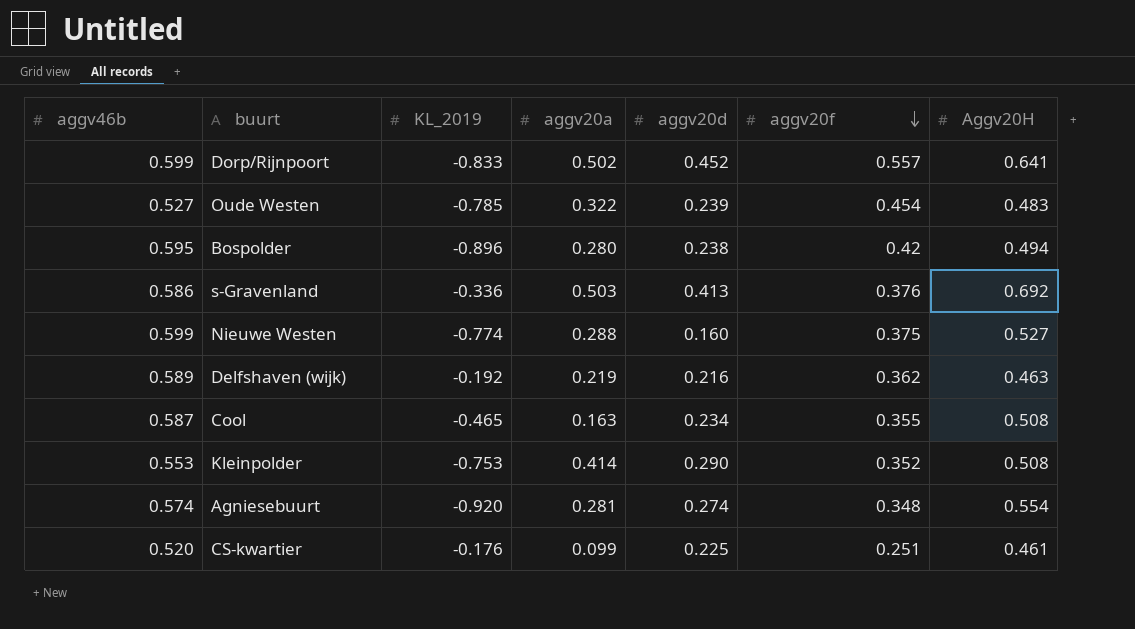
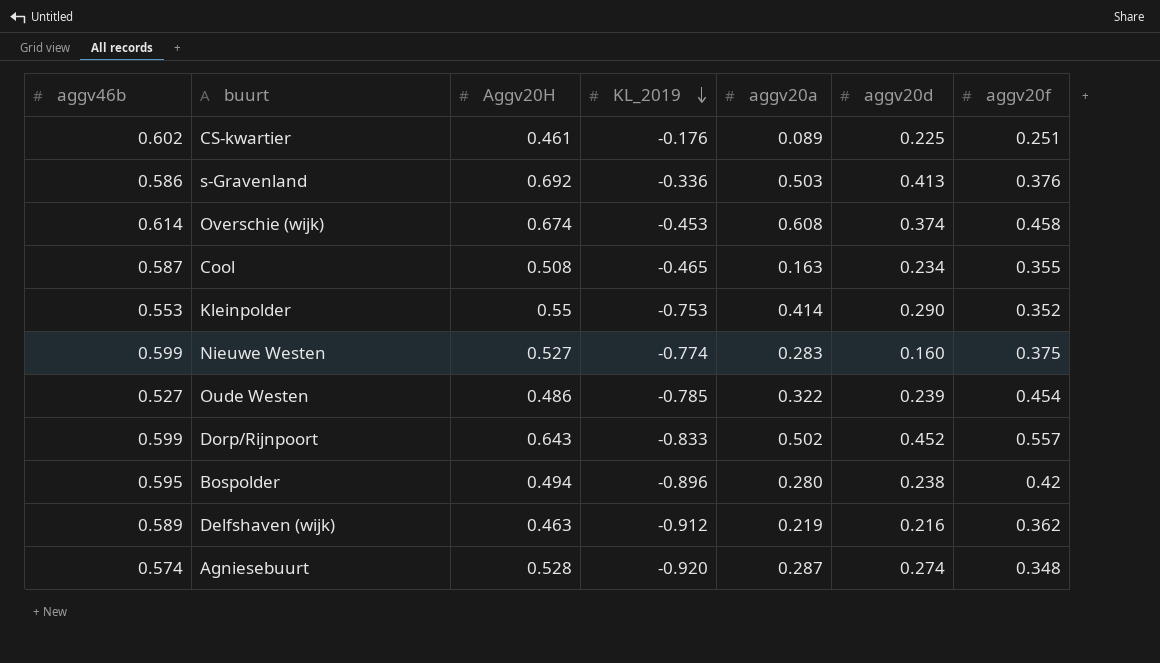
row order: aggv20f descending -> KL_2019 descending
column Aggv20H | position: 7 -> 3
CS-kwartier | aggv46b: 0.520 -> 0.602
CS-kwartier | aggv20a: 0.099 -> 0.089
row Overschie (wijk): none -> 0.614 | 0.674 | -0.453 | 0.608 | 0.374 | 0.458
Kleinpolder | Aggv20H: 0.508 -> 0.55
Nieuwe Westen | aggv20a: 0.288 -> 0.283
Oude Westen | Aggv20H: 0.483 -> 0.486
Dorp/Rijnpoort | Aggv20H: 0.641 -> 0.643
Delfshaven (wijk) | KL_2019: -0.192 -> -0.912
Agniesebuurt | Aggv20H: 0.554 -> 0.528
Agniesebuurt | aggv20a: 0.281 -> 0.287

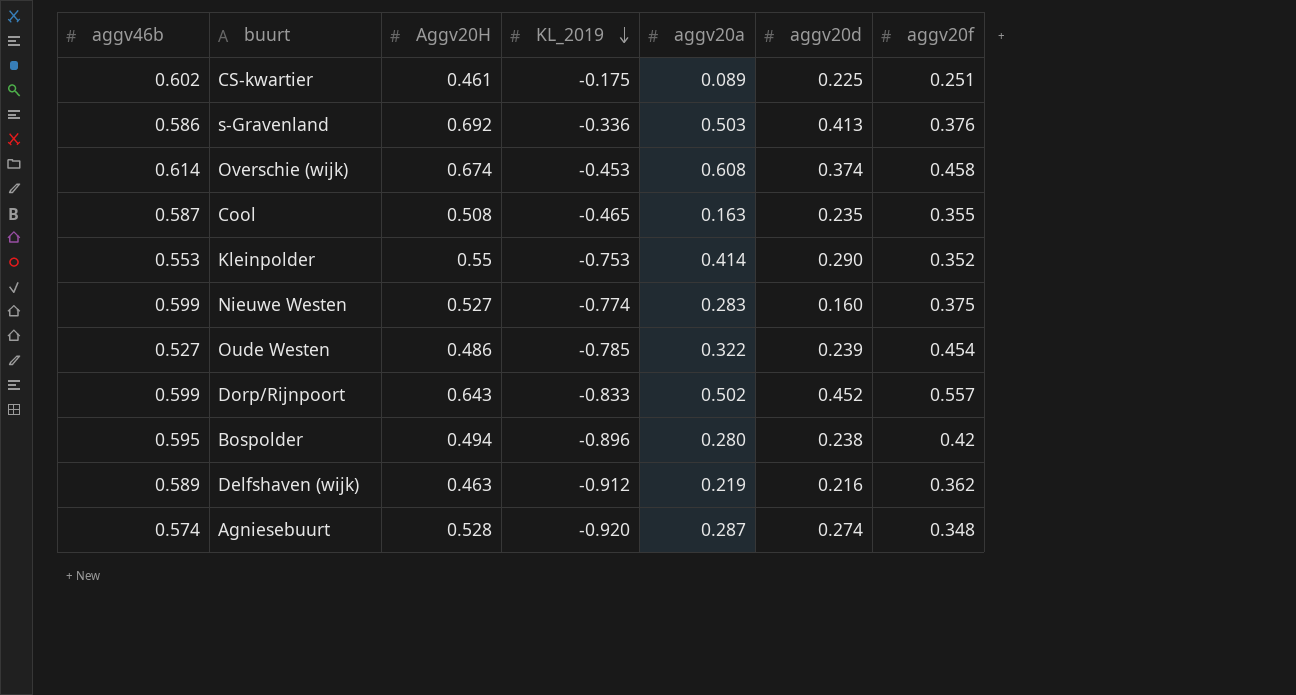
CS-kwartier | KL_2019: -0.176 -> -0.175
Cool | aggv20d: 0.234 -> 0.235

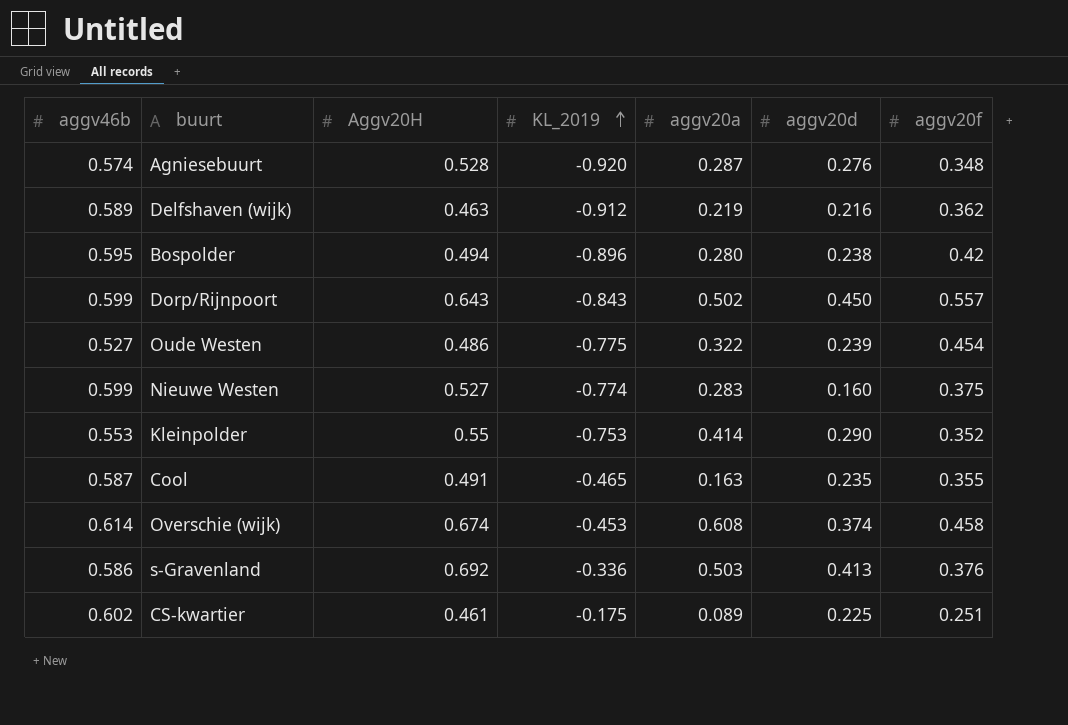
row order: KL_2019 descending -> KL_2019 ascending
Agniesebuurt | aggv20d: 0.274 -> 0.276
Dorp/Rijnpoort | KL_2019: -0.833 -> -0.843
Dorp/Rijnpoort | aggv20d: 0.452 -> 0.450
Oude Westen | KL_2019: -0.785 -> -0.775
Cool | Aggv20H: 0.508 -> 0.491

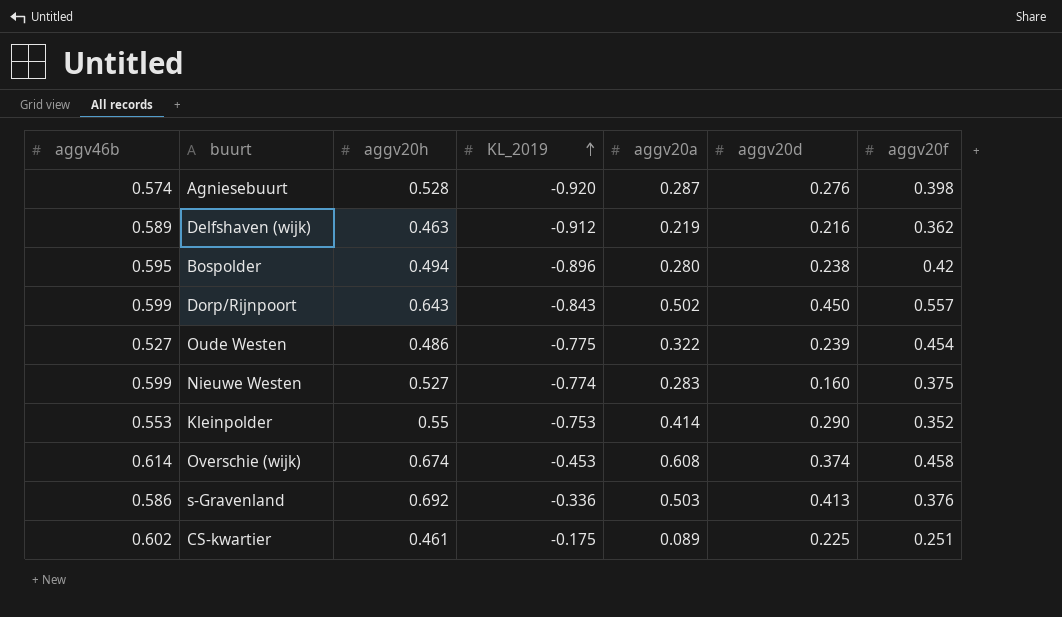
column name: Aggv20H -> aggv20h
row Cool: 0.587 | 0.491 | -0.465 | 0.163 | 0.235 | 0.355 -> none
Agniesebuurt | aggv20f: 0.348 -> 0.398

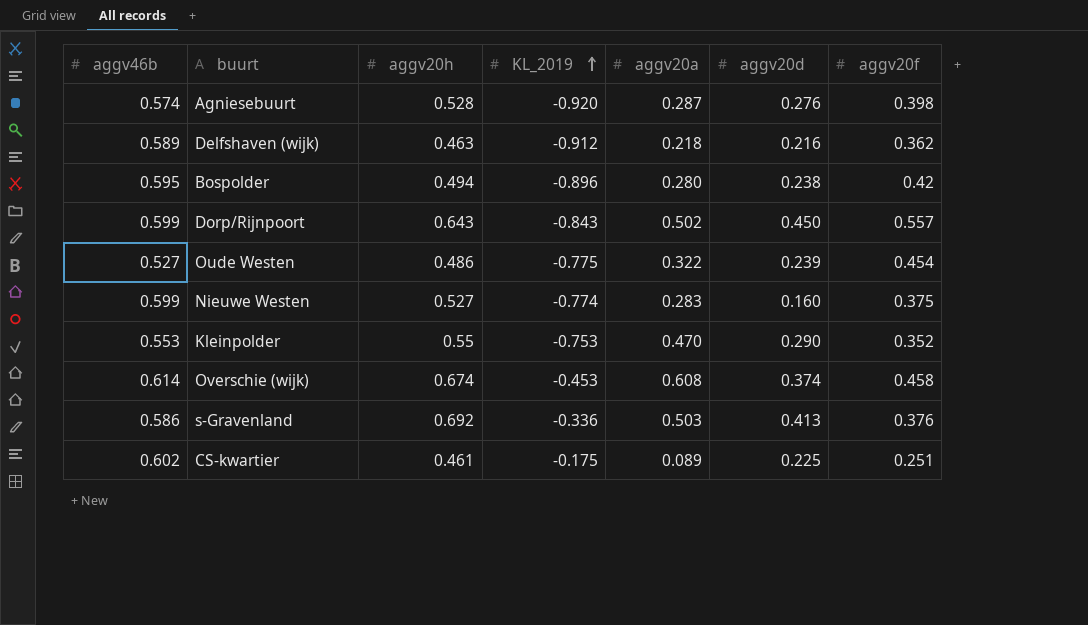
Delfshaven (wijk) | aggv20a: 0.219 -> 0.218
Kleinpolder | aggv20a: 0.414 -> 0.470

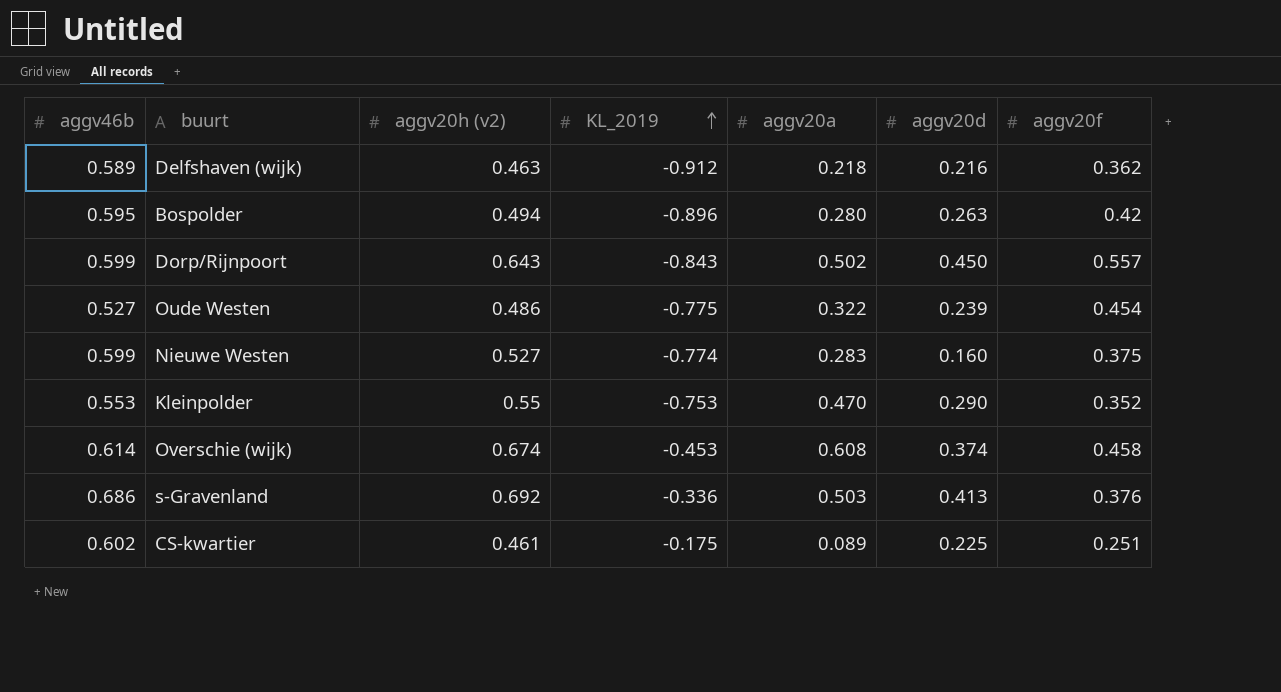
column name: aggv20h -> aggv20h (v2)
row Agniesebuurt: 0.574 | 0.528 | -0.920 | 0.287 | 0.276 | 0.398 -> none
Bospolder | aggv20d: 0.238 -> 0.263
s-Gravenland | aggv46b: 0.586 -> 0.686

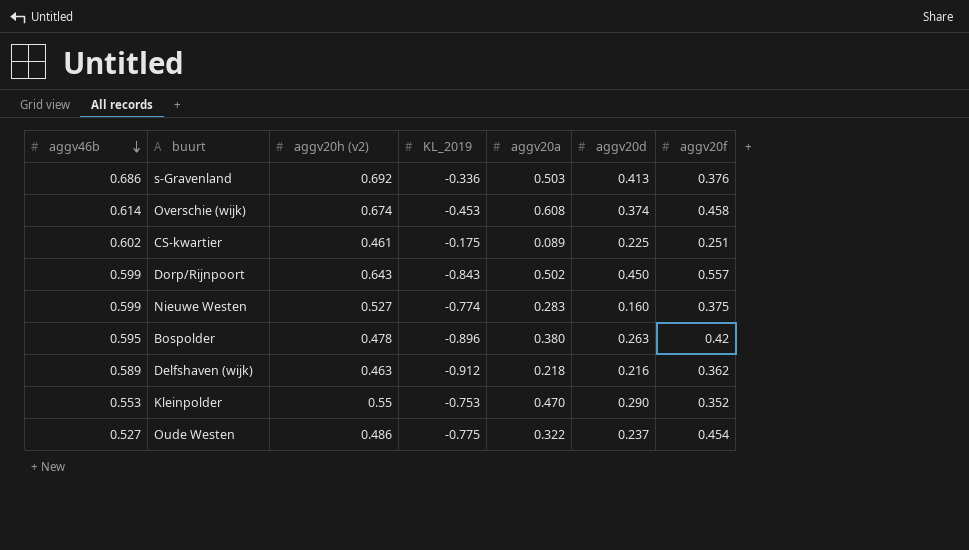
row order: KL_2019 ascending -> aggv46b descending
Bospolder | aggv20h (v2): 0.494 -> 0.478
Bospolder | aggv20a: 0.280 -> 0.380
Oude Westen | aggv20d: 0.239 -> 0.237

